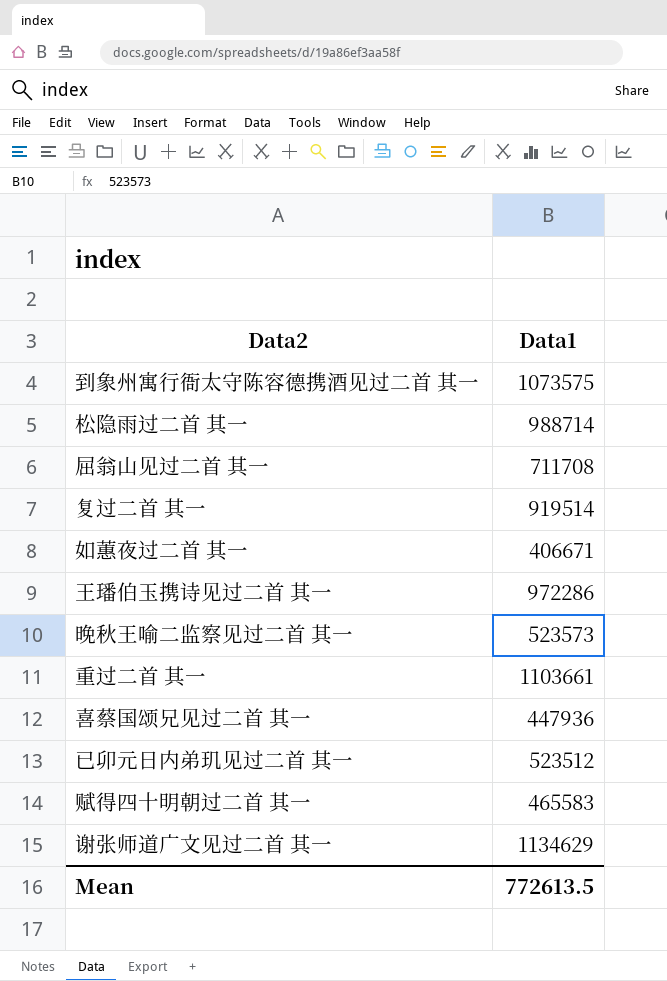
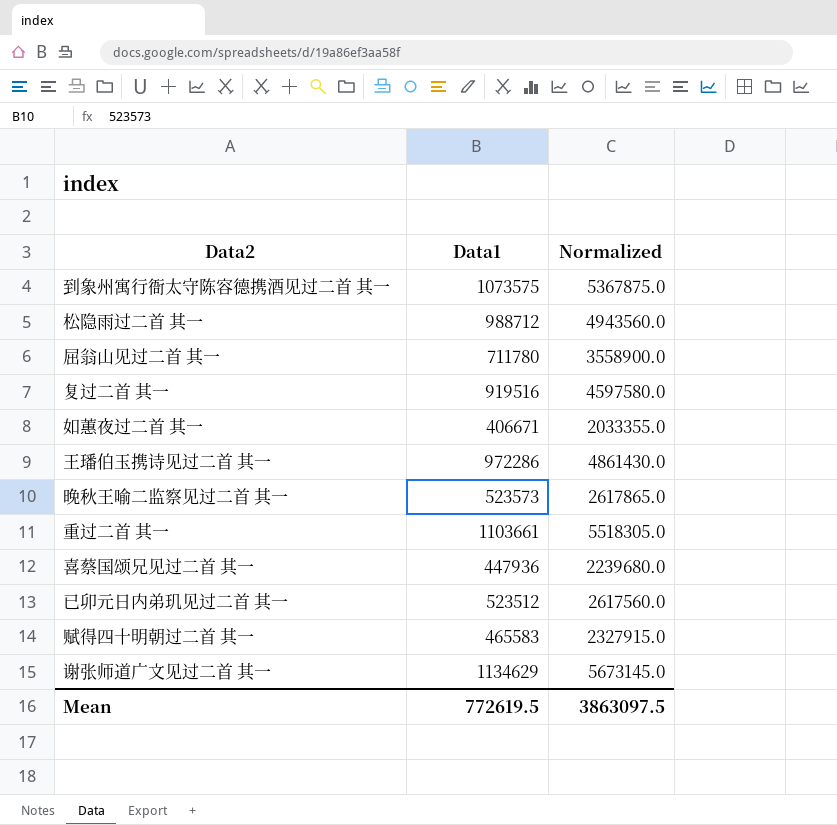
column Normalized | formula: none -> [Data1] * 5
松隐雨过二首 其一 | Data1: 988714 -> 988712
屈翁山见过二首 其一 | Data1: 711708 -> 711780
复过二首 其一 | Data1: 919514 -> 919516
Mean | Data1: 772613.5 -> 772619.5

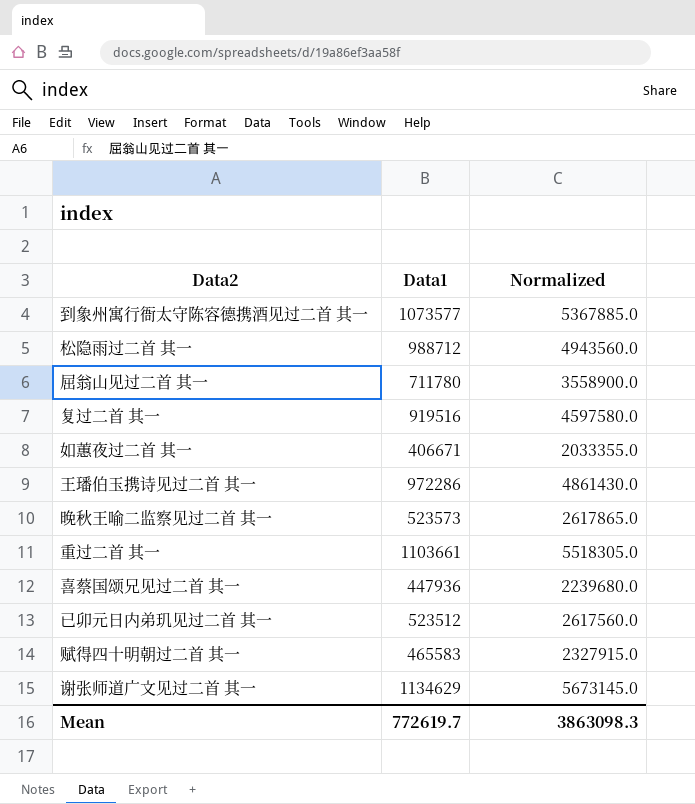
到象州寓行衙太守陈容德携酒见过二首 其一 | Data1: 1073575 -> 1073577
到象州寓行衙太守陈容德携酒见过二首 其一 | Normalized: 5367875.0 -> 5367885.0
Mean | Data1: 772619.5 -> 772619.7
Mean | Normalized: 3863097.5 -> 3863098.3

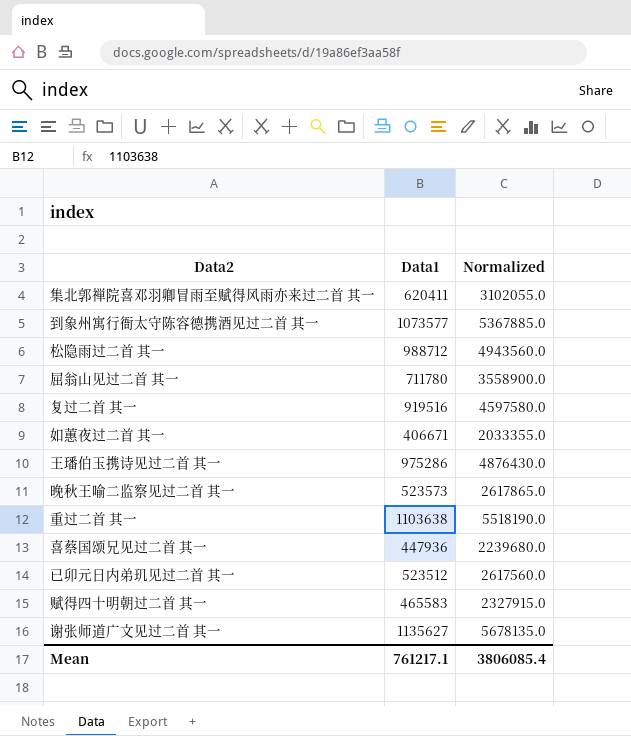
row 集北郭禅院喜邓羽卿冒雨至赋得风雨亦来过二首 其一: none -> 620411 | 3102055.0
王璠伯玉携诗见过二首 其一 | Data1: 972286 -> 975286
王璠伯玉携诗见过二首 其一 | Normalized: 4861430.0 -> 4876430.0
重过二首 其一 | Data1: 1103661 -> 1103638
重过二首 其一 | Normalized: 5518305.0 -> 5518190.0
谢张师道广文见过二首 其一 | Data1: 1134629 -> 1135627
谢张师道广文见过二首 其一 | Normalized: 5673145.0 -> 5678135.0
Mean | Data1: 772619.7 -> 761217.1
Mean | Normalized: 3863098.3 -> 3806085.4

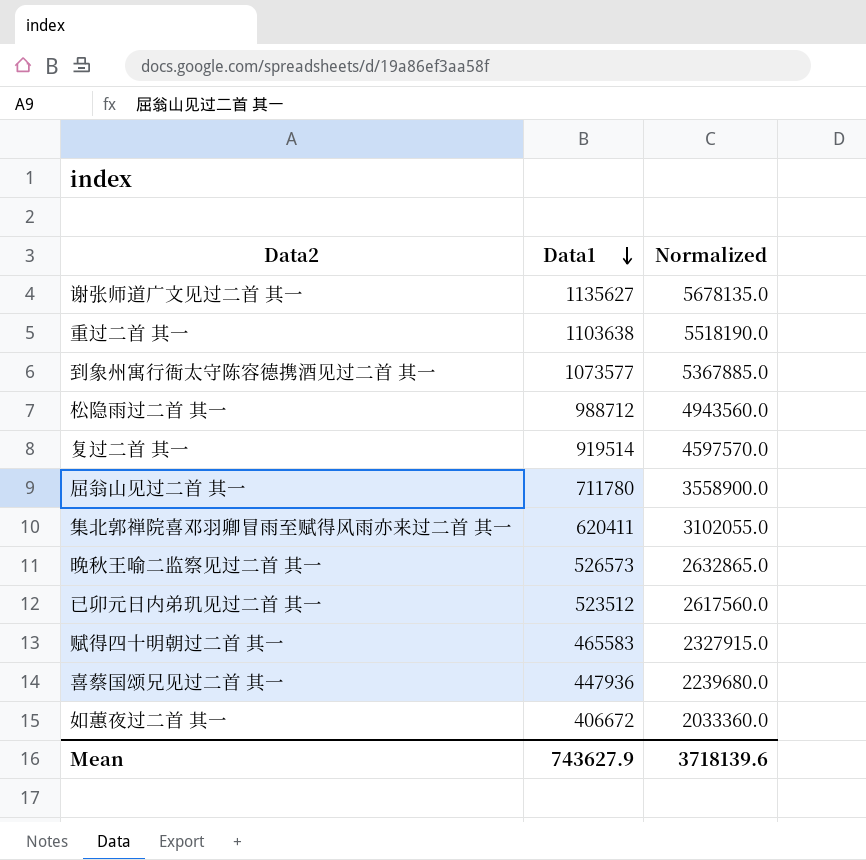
row order: none -> Data1 descending
row 王璠伯玉携诗见过二首 其一: 975286 | 4876430.0 -> none
复过二首 其一 | Data1: 919516 -> 919514
复过二首 其一 | Normalized: 4597580.0 -> 4597570.0
晚秋王喻二监察见过二首 其一 | Data1: 523573 -> 526573
晚秋王喻二监察见过二首 其一 | Normalized: 2617865.0 -> 2632865.0
如蕙夜过二首 其一 | Data1: 406671 -> 406672
如蕙夜过二首 其一 | Normalized: 2033355.0 -> 2033360.0
Mean | Data1: 761217.1 -> 743627.9
Mean | Normalized: 3806085.4 -> 3718139.6

